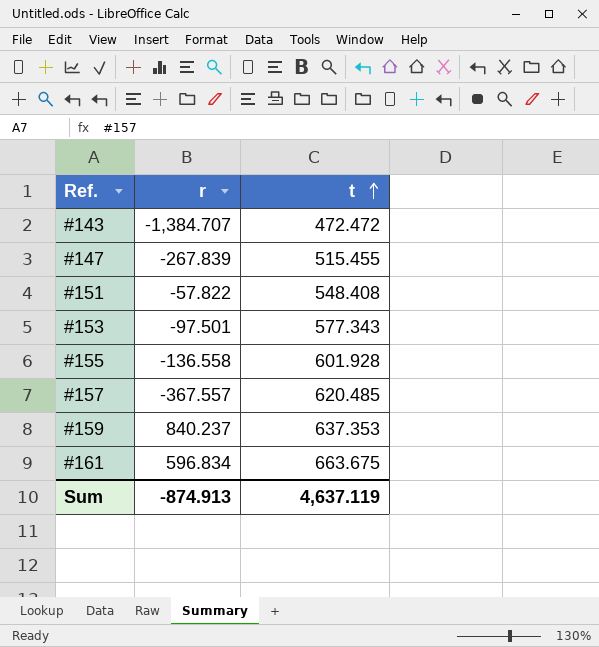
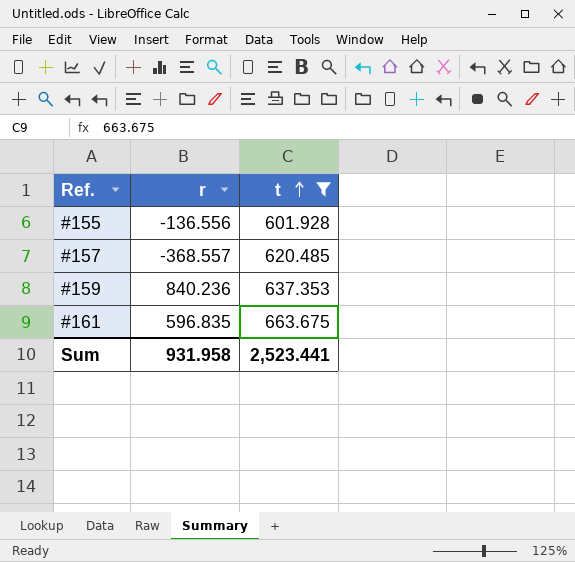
filter: none -> t >= 601.928
#155 | r: -136.558 -> -136.556
#157 | r: -367.557 -> -368.557
#159 | r: 840.237 -> 840.236
#161 | r: 596.834 -> 596.835
Sum | r: -874.913 -> 931.958
Sum | t: 4,637.119 -> 2,523.441

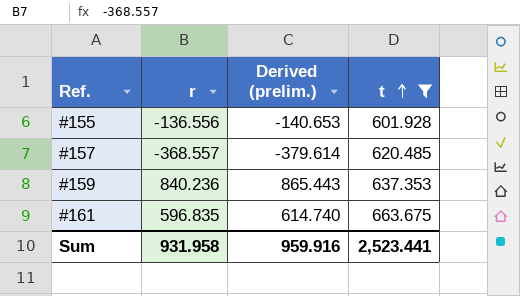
column Derived (prelim.) | formula: none -> [r] * 1.03

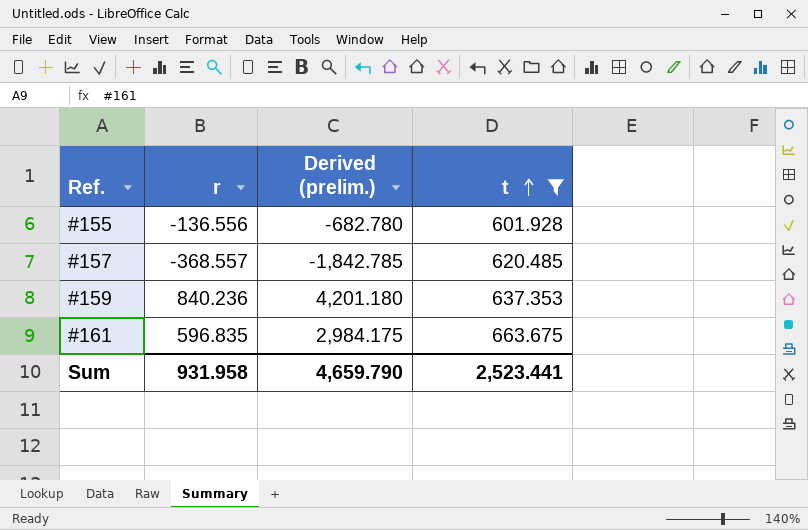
column Derived (prelim.) | formula: [r] * 1.03 -> [r] * 5
Sum | Derived (prelim.): 959.916 -> 4,659.790

